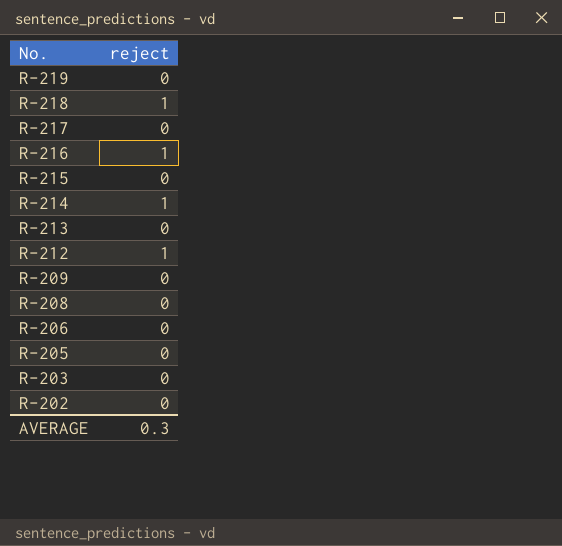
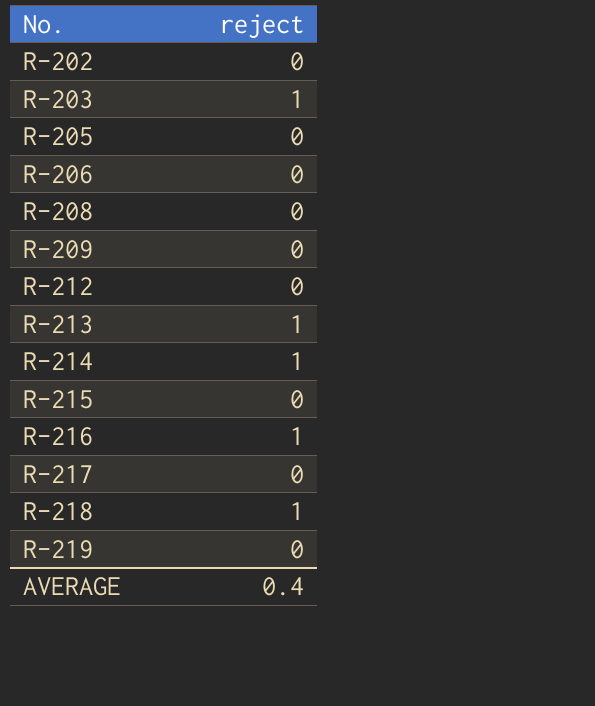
row order: No. descending -> No. ascending
R-203 | reject: 0 -> 1
R-212 | reject: 1 -> 0
R-213 | reject: 0 -> 1
AVERAGE | reject: 0.3 -> 0.4

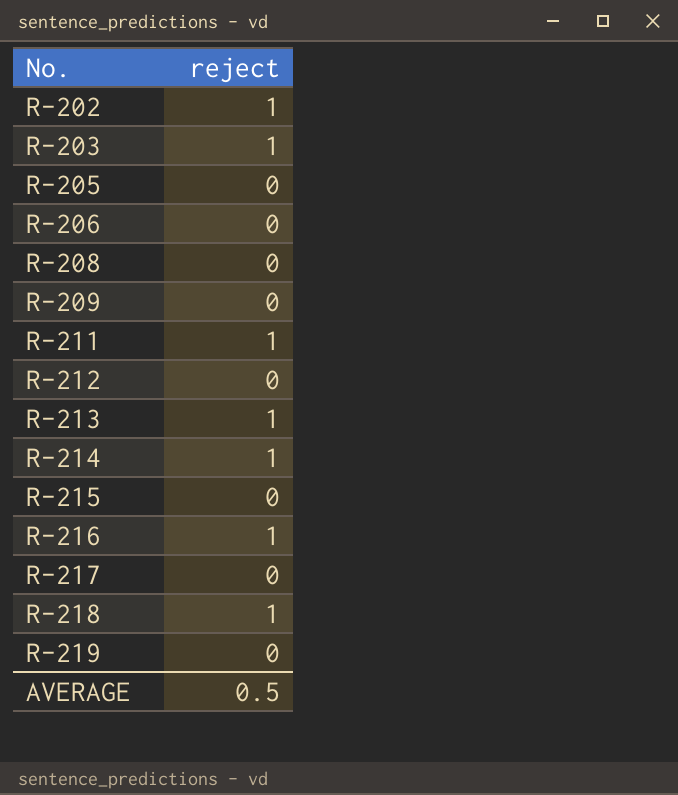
R-202 | reject: 0 -> 1
row R-211: none -> 1
AVERAGE | reject: 0.4 -> 0.5

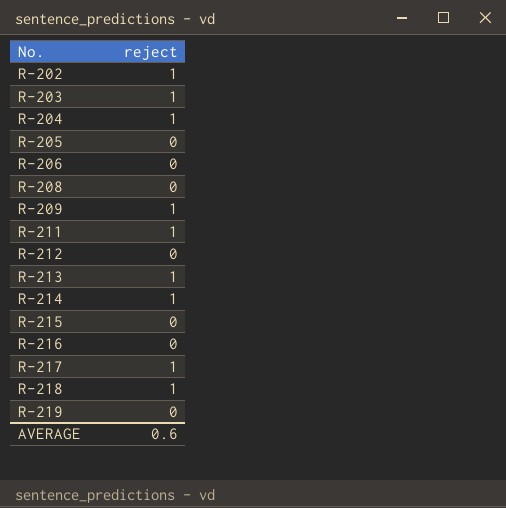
row R-204: none -> 1
R-209 | reject: 0 -> 1
R-216 | reject: 1 -> 0
R-217 | reject: 0 -> 1
AVERAGE | reject: 0.5 -> 0.6

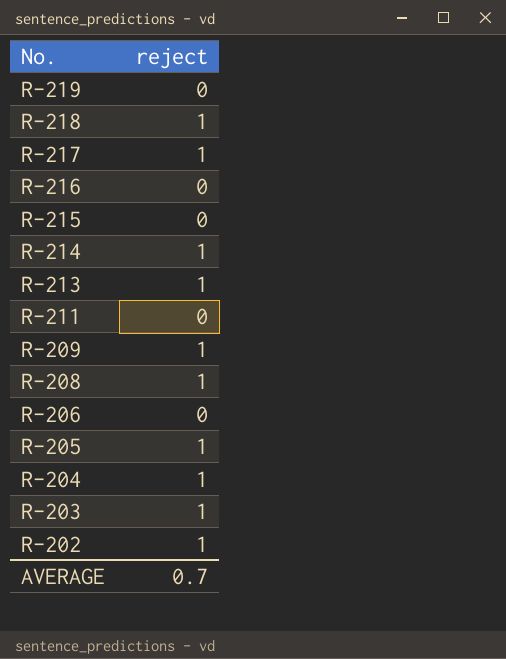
row order: No. ascending -> No. descending
row R-212: 0 -> none
R-211 | reject: 1 -> 0
R-208 | reject: 0 -> 1
R-205 | reject: 0 -> 1
AVERAGE | reject: 0.6 -> 0.7

